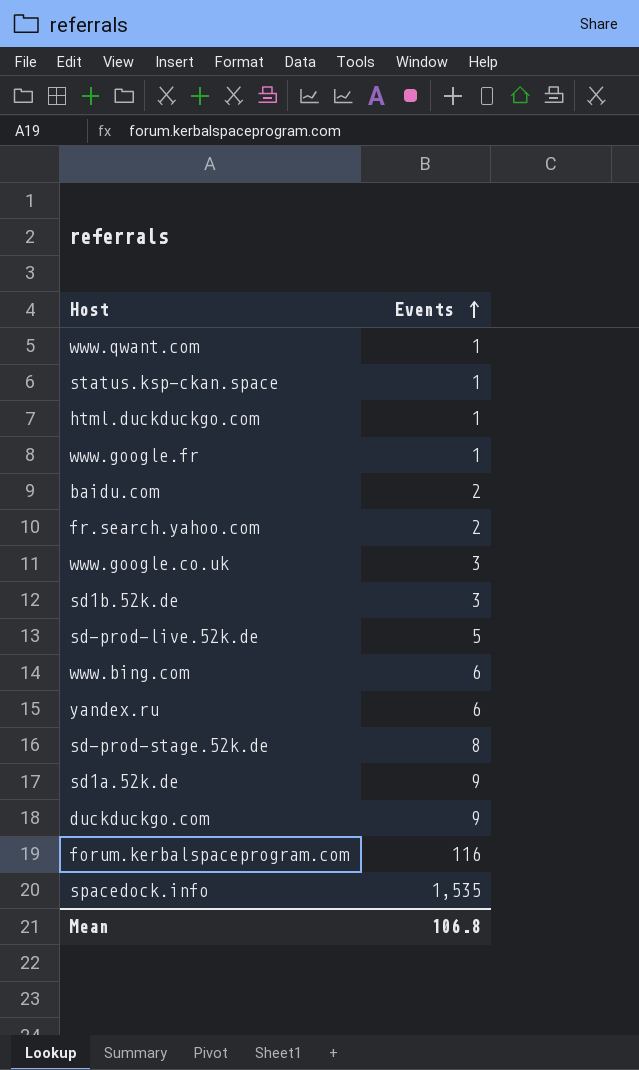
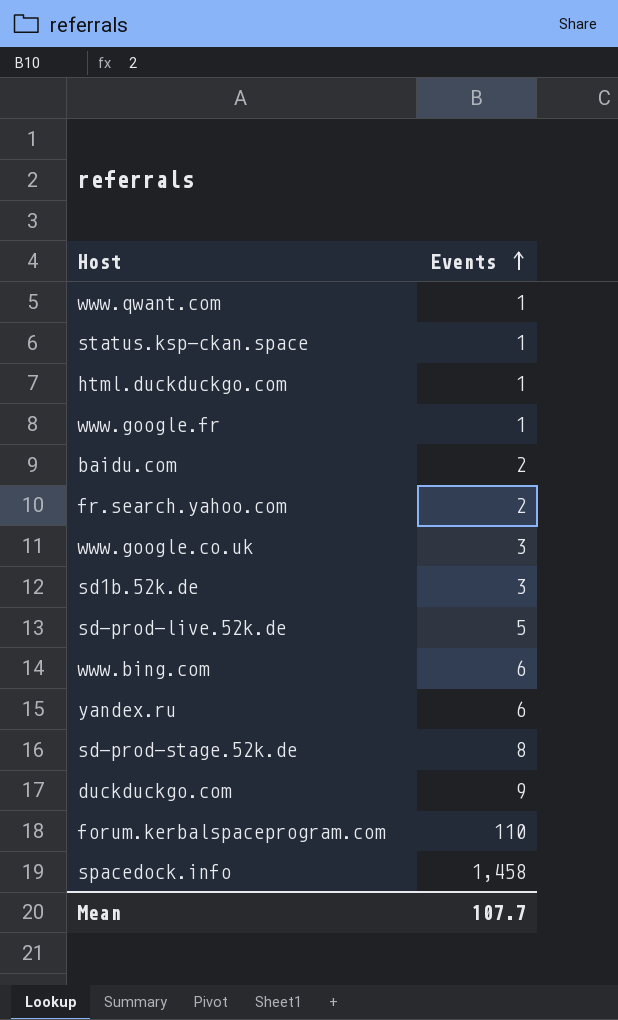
row sd1a.52k.de: 9 -> none
forum.kerbalspaceprogram.com | Events: 116 -> 110
spacedock.info | Events: 1,535 -> 1,458
Mean | Events: 106.8 -> 107.7

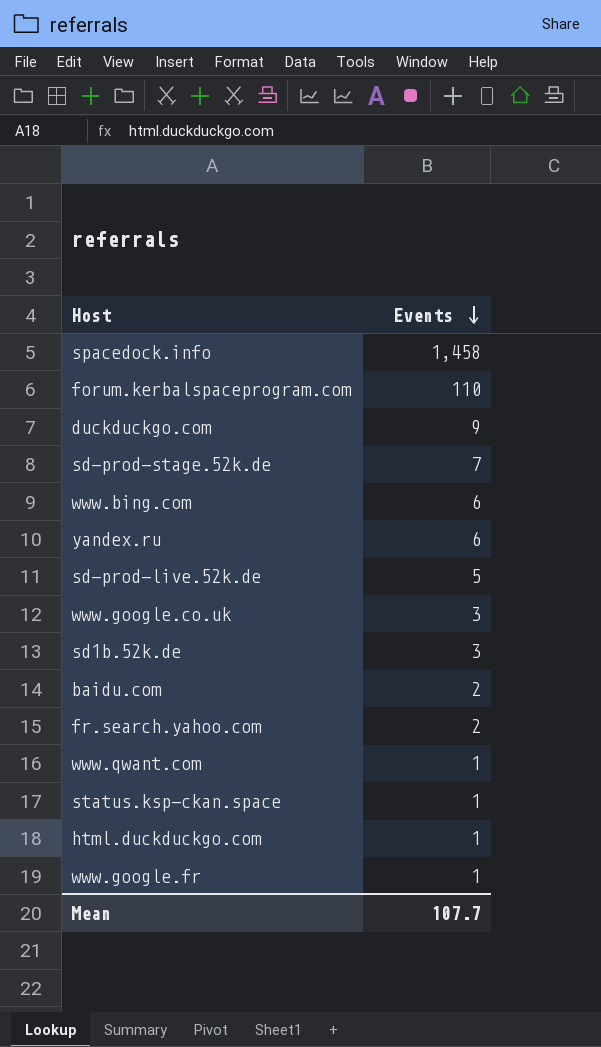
row order: Events ascending -> Events descending
sd-prod-stage.52k.de | Events: 8 -> 7

